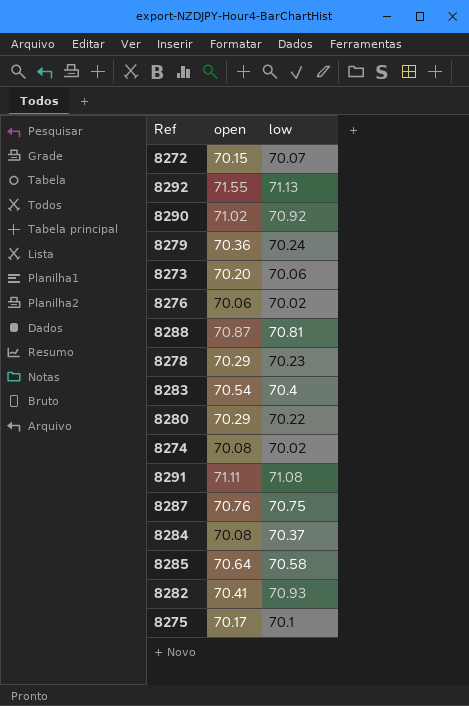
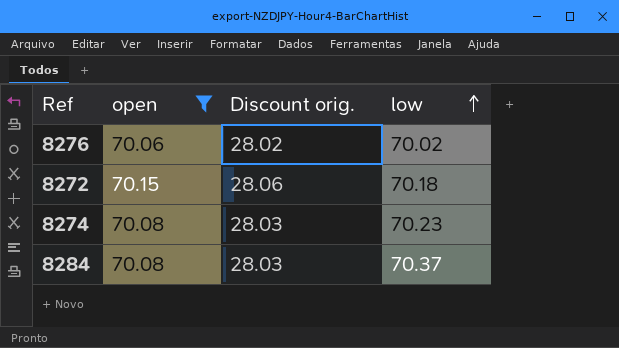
filter: none -> open <= 70.15
row order: none -> low ascending
column Discount orig. | formula: none -> [open] * 0.4
8272 | low: 70.07 -> 70.18
8274 | low: 70.02 -> 70.23

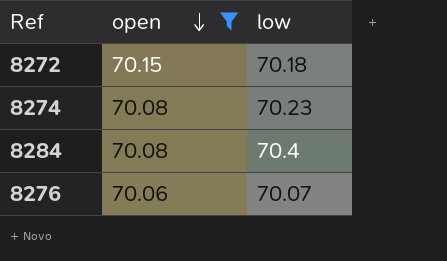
row order: low ascending -> open descending
column Discount orig. | formula: [open] * 0.4 -> none
8284 | low: 70.37 -> 70.4
8276 | low: 70.02 -> 70.07

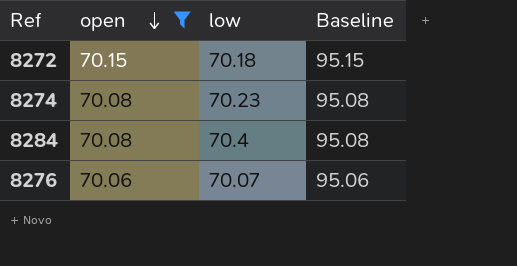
column Baseline | formula: none -> [open] + 25

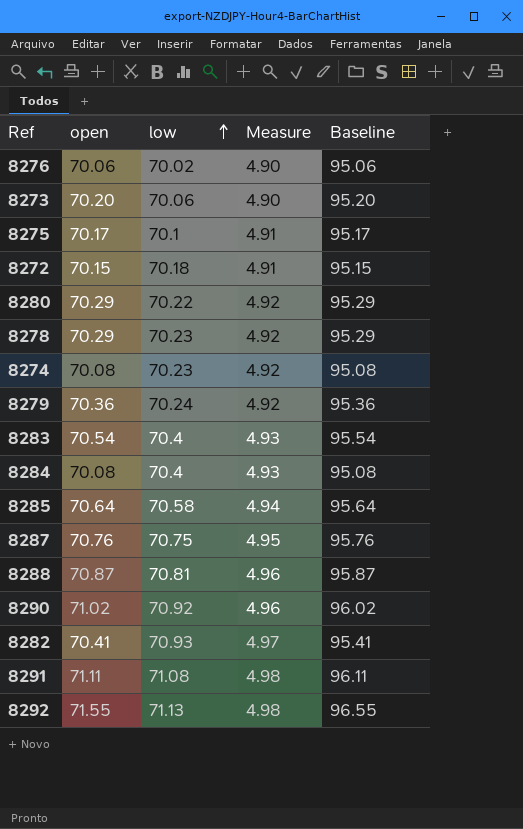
filter: open <= 70.15 -> none
row order: open descending -> low ascending
column Measure | formula: none -> [low] * 0.07
8276 | low: 70.07 -> 70.02

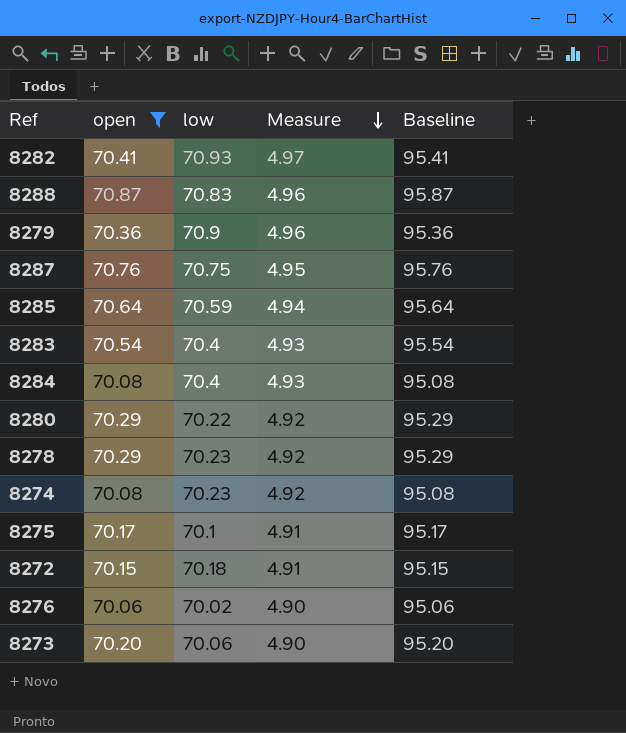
filter: none -> open <= 70.87
row order: low ascending -> Measure descending
8288 | low: 70.81 -> 70.83
8279 | low: 70.24 -> 70.9
8279 | Measure: 4.92 -> 4.96
8285 | low: 70.58 -> 70.59

